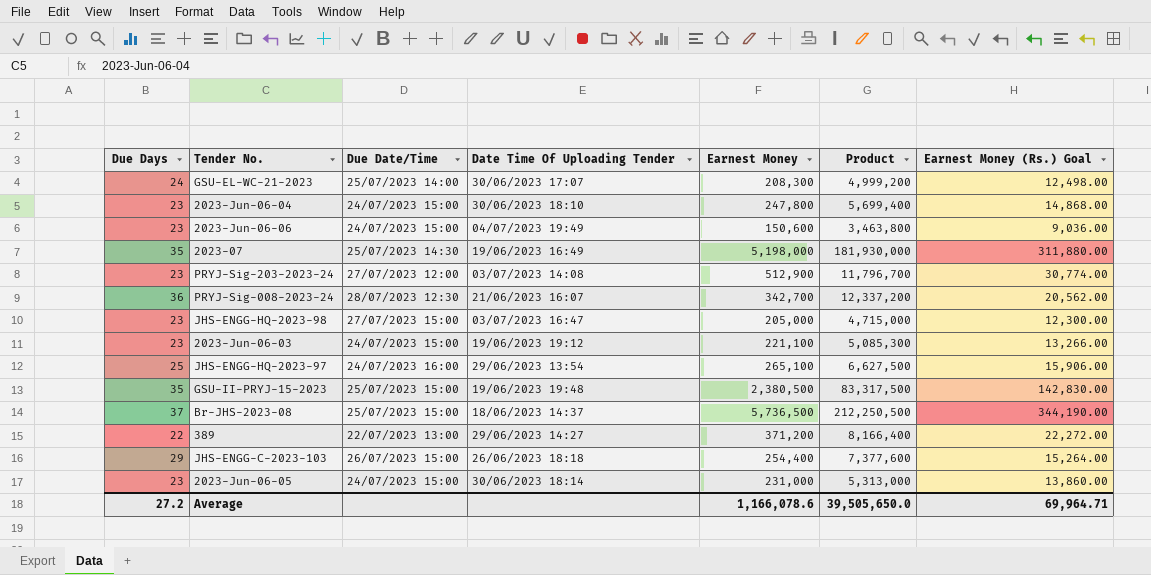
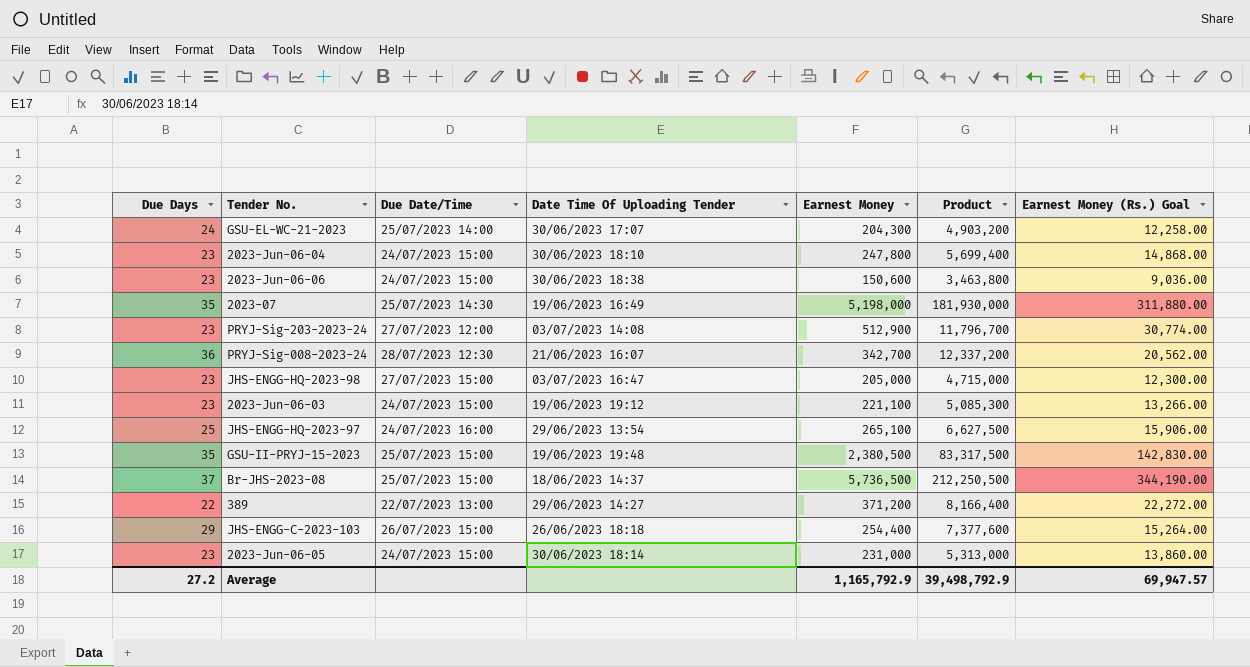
GSU-EL-WC-21-2023 | Earnest Money: 208,300 -> 204,300
GSU-EL-WC-21-2023 | Product: 4,999,200 -> 4,903,200
GSU-EL-WC-21-2023 | Earnest Money (Rs.) Goal: 12,498.00 -> 12,258.00
2023-Jun-06-06 | Date Time Of Uploading Tender: 04/07/2023 19:49 -> 30/06/2023 18:38
Average | Earnest Money: 1,166,078.6 -> 1,165,792.9
Average | Product: 39,505,650.0 -> 39,498,792.9
Average | Earnest Money (Rs.) Goal: 69,964.71 -> 69,947.57

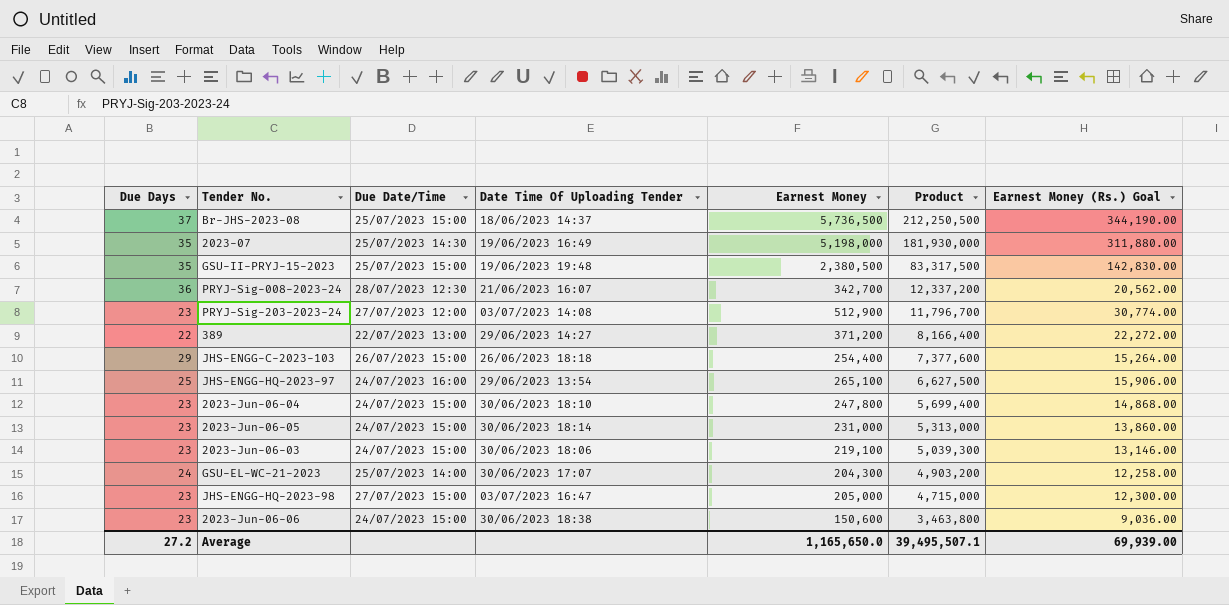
row order: none -> Product descending
2023-Jun-06-03 | Date Time Of Uploading Tender: 19/06/2023 19:12 -> 30/06/2023 18:06
2023-Jun-06-03 | Earnest Money: 221,100 -> 219,100
2023-Jun-06-03 | Product: 5,085,300 -> 5,039,300
2023-Jun-06-03 | Earnest Money (Rs.) Goal: 13,266.00 -> 13,146.00
Average | Earnest Money: 1,165,792.9 -> 1,165,650.0
Average | Product: 39,498,792.9 -> 39,495,507.1
Average | Earnest Money (Rs.) Goal: 69,947.57 -> 69,939.00

